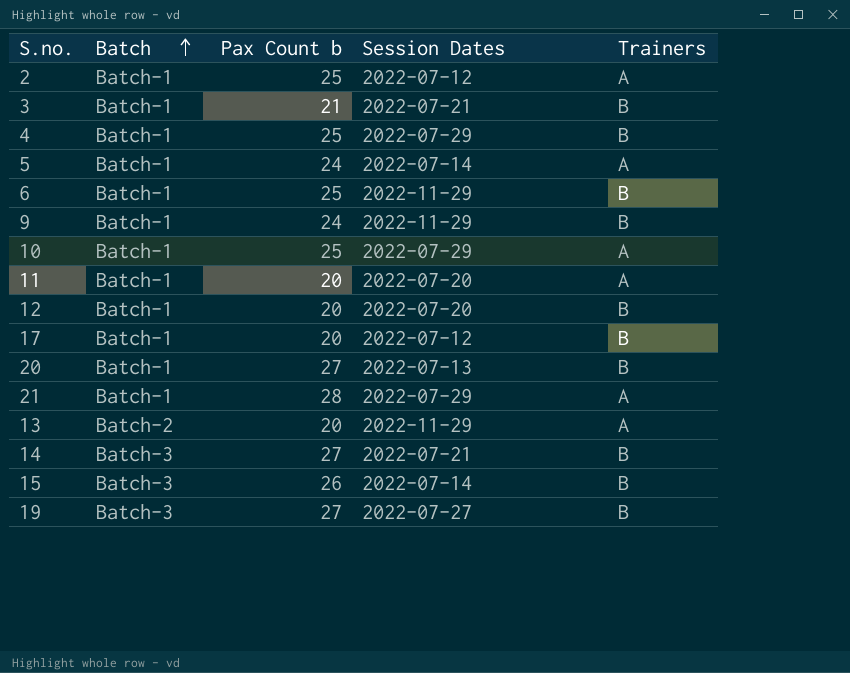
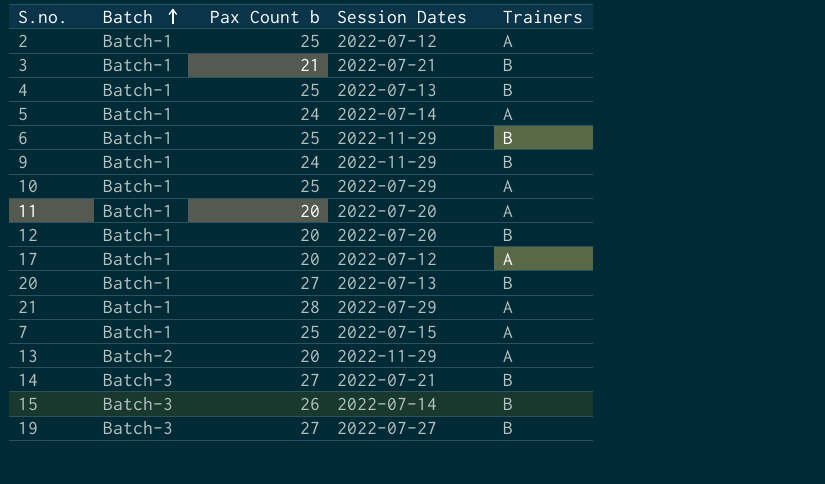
4 | Session Dates: 2022-07-29 -> 2022-07-13
17 | Trainers: B -> A
row 7: none -> Batch-1 | 25 | 2022-07-15 | A

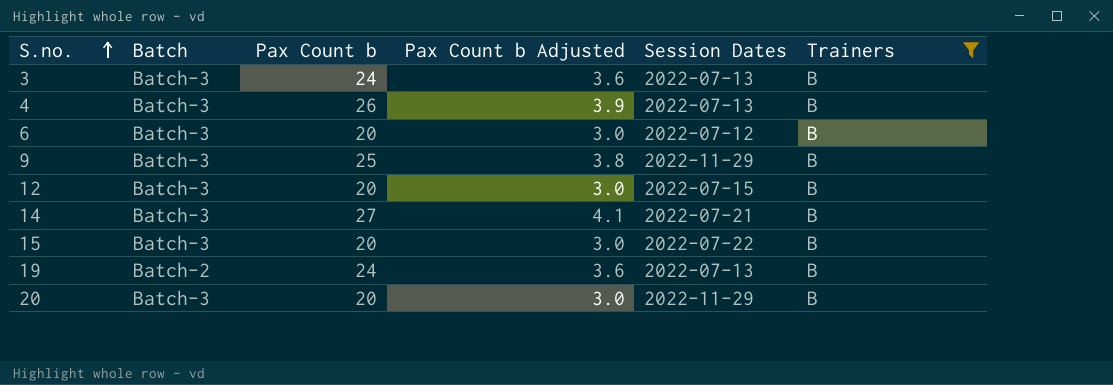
filter: none -> Trainers = B
row order: Batch ascending -> S.no. ascending
column Pax Count b Adjusted | formula: none -> [Pax Count b] * 0.15
3 | Batch: Batch-1 -> Batch-3
3 | Pax Count b: 21 -> 24
3 | Session Dates: 2022-07-21 -> 2022-07-13
4 | Batch: Batch-1 -> Batch-3
4 | Pax Count b: 25 -> 26
6 | Batch: Batch-1 -> Batch-3
6 | Pax Count b: 25 -> 20
6 | Session Dates: 2022-11-29 -> 2022-07-12
9 | Batch: Batch-1 -> Batch-3
9 | Pax Count b: 24 -> 25
12 | Batch: Batch-1 -> Batch-3
12 | Session Dates: 2022-07-20 -> 2022-07-15
15 | Pax Count b: 26 -> 20
15 | Session Dates: 2022-07-14 -> 2022-07-22
19 | Batch: Batch-3 -> Batch-2
19 | Pax Count b: 27 -> 24
19 | Session Dates: 2022-07-27 -> 2022-07-13
20 | Batch: Batch-1 -> Batch-3
20 | Pax Count b: 27 -> 20
20 | Session Dates: 2022-07-13 -> 2022-11-29

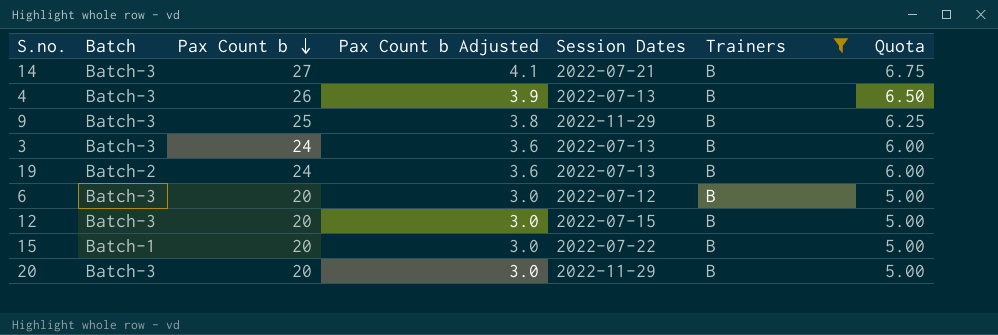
row order: S.no. ascending -> Pax Count b descending
column Quota | formula: none -> [Pax Count b] * 0.25
15 | Batch: Batch-3 -> Batch-1

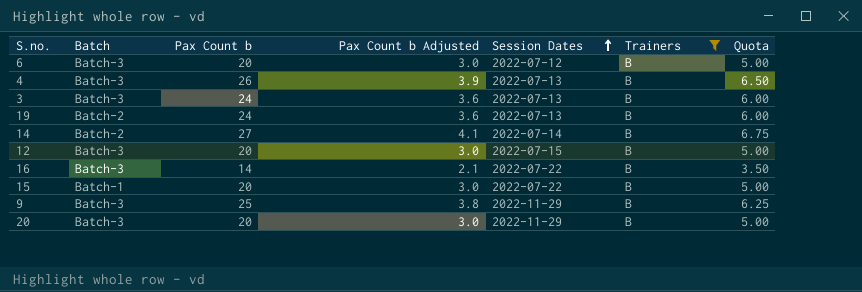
row order: Pax Count b descending -> Session Dates ascending
14 | Batch: Batch-3 -> Batch-2
14 | Session Dates: 2022-07-21 -> 2022-07-14
row 16: none -> Batch-3 | 14 | 2.1 | 2022-07-22 | B | 3.50

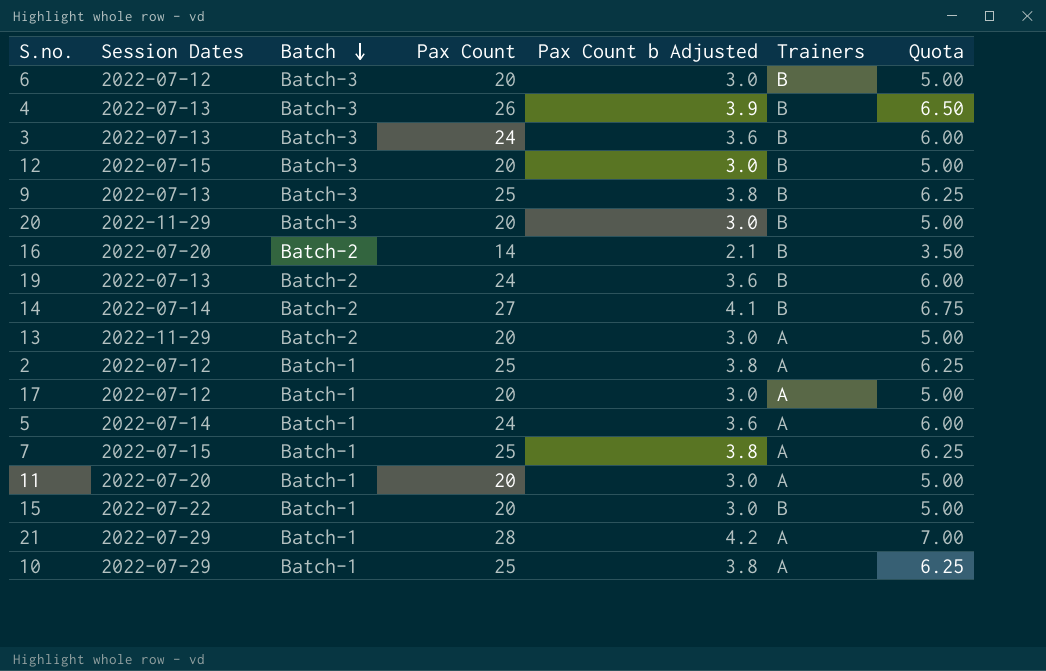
filter: Trainers = B -> none
row order: Session Dates ascending -> Batch descending
column Session Dates | position: 5 -> 2
column name: Pax Count b -> Pax Count
9 | Session Dates: 2022-11-29 -> 2022-07-13
16 | Session Dates: 2022-07-22 -> 2022-07-20
16 | Batch: Batch-3 -> Batch-2

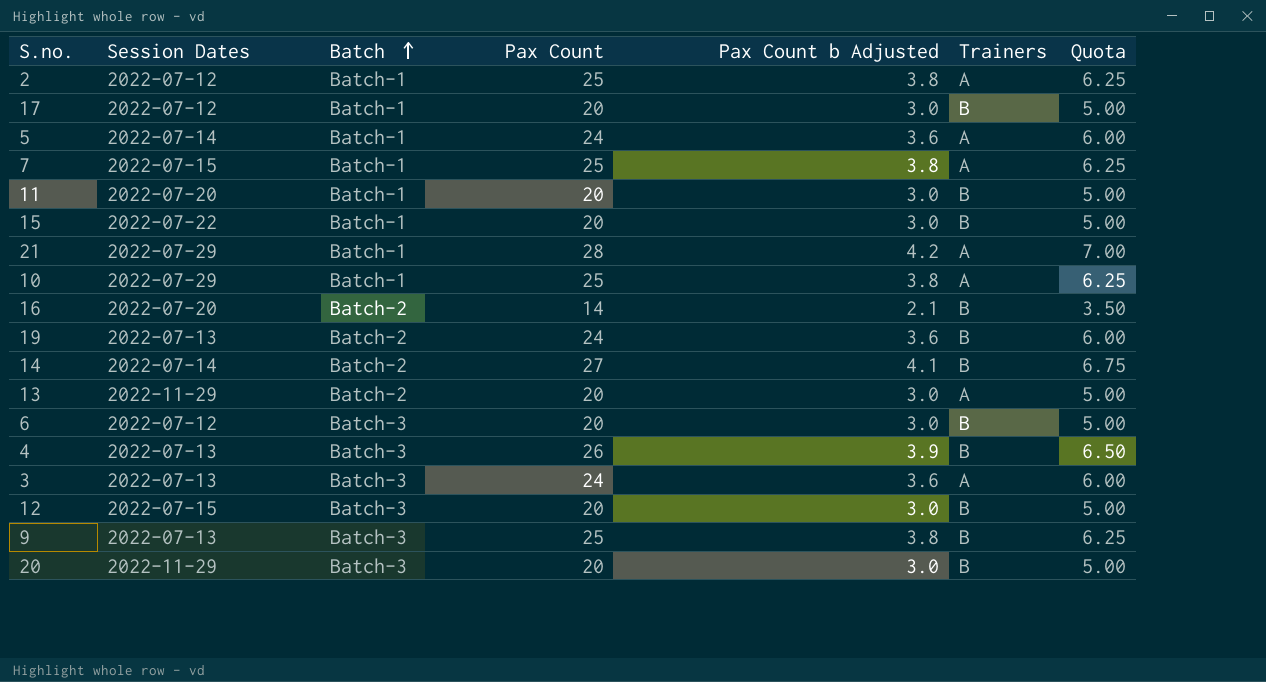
row order: Batch descending -> Batch ascending
17 | Trainers: A -> B
11 | Trainers: A -> B
3 | Trainers: B -> A

